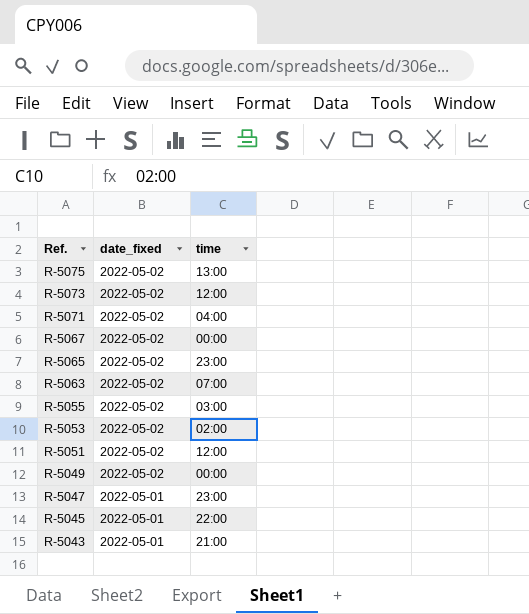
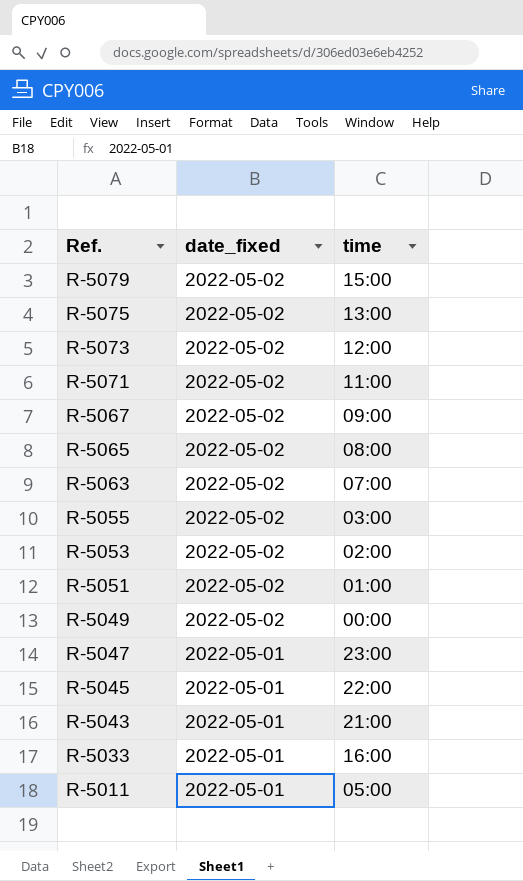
row R-5079: none -> 2022-05-02 | 15:00
R-5071 | time: 04:00 -> 11:00
R-5067 | time: 00:00 -> 09:00
R-5065 | time: 23:00 -> 08:00
R-5051 | time: 12:00 -> 01:00
row R-5033: none -> 2022-05-01 | 16:00
row R-5011: none -> 2022-05-01 | 05:00

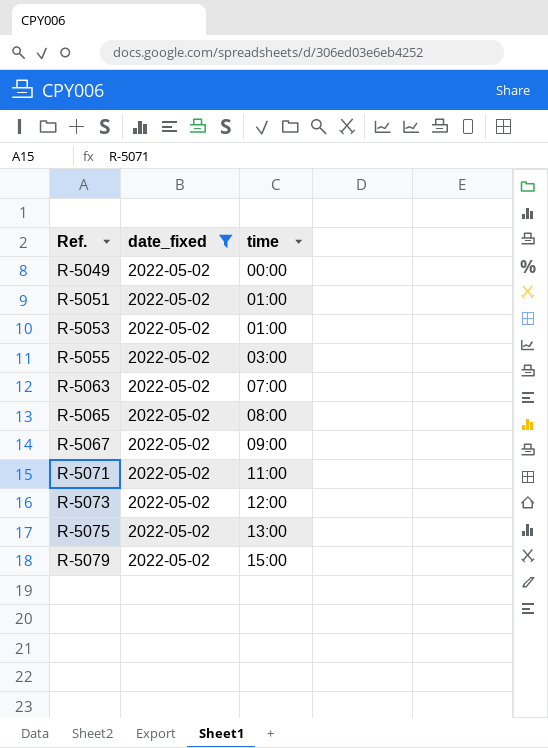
filter: none -> date_fixed = 2022-05-02
row order: Ref. descending -> Ref. ascending
R-5053 | time: 02:00 -> 01:00

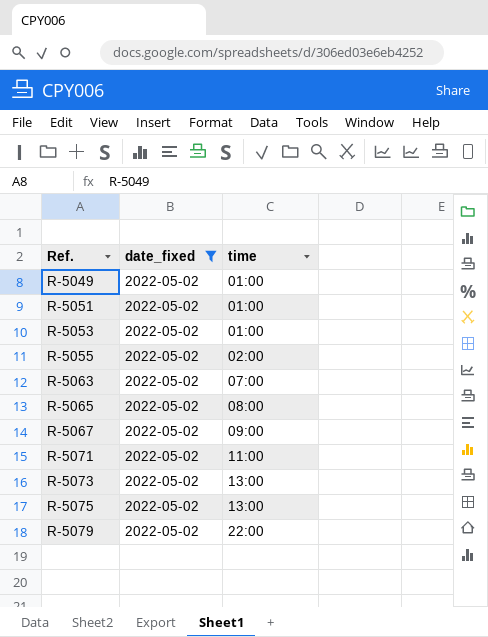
R-5049 | time: 00:00 -> 01:00
R-5055 | time: 03:00 -> 02:00
R-5073 | time: 12:00 -> 13:00
R-5079 | time: 15:00 -> 22:00

